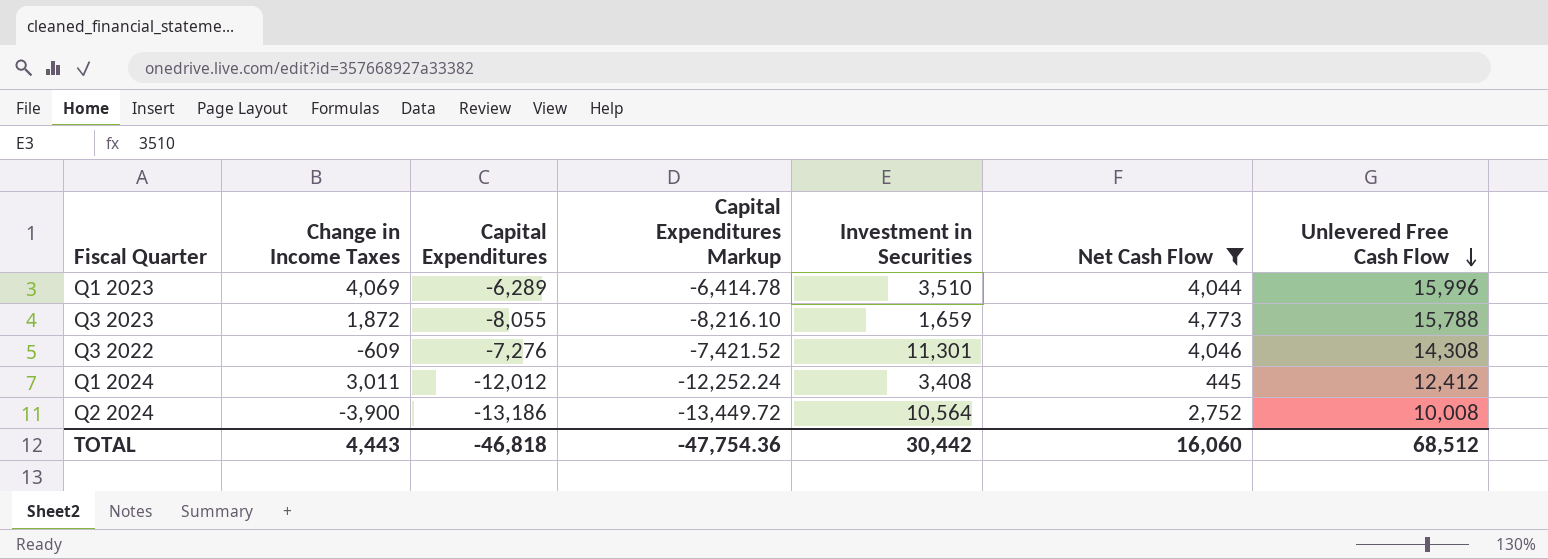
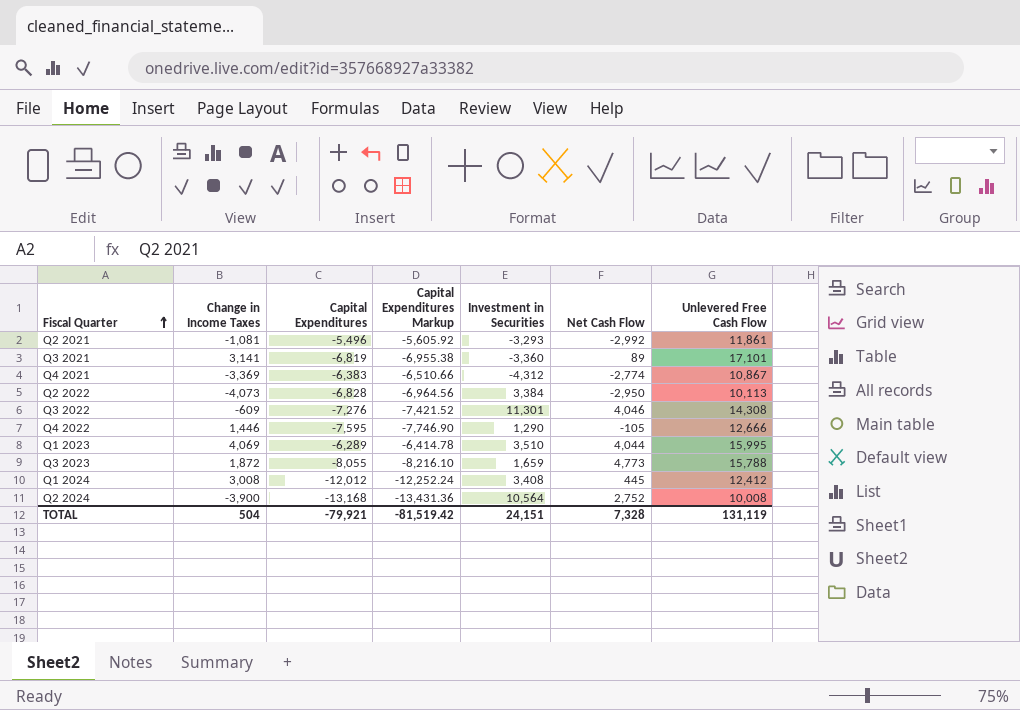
filter: Net Cash Flow >= 445 -> none
row order: Unlevered Free Cash Flow descending -> Fiscal Quarter ascending
Q1 2023 | Unlevered Free Cash Flow: 15,996 -> 15,995
Q1 2024 | Change in Income Taxes: 3,011 -> 3,008
Q2 2024 | Capital Expenditures: -13,186 -> -13,168
Q2 2024 | Capital Expenditures Markup: -13,449.72 -> -13,431.36
TOTAL | Change in Income Taxes: 4,443 -> 504
TOTAL | Capital Expenditures: -46,818 -> -79,921
TOTAL | Capital Expenditures Markup: -47,754.36 -> -81,519.42
TOTAL | Investment in Securities: 30,442 -> 24,151
TOTAL | Net Cash Flow: 16,060 -> 7,328
TOTAL | Unlevered Free Cash Flow: 68,512 -> 131,119

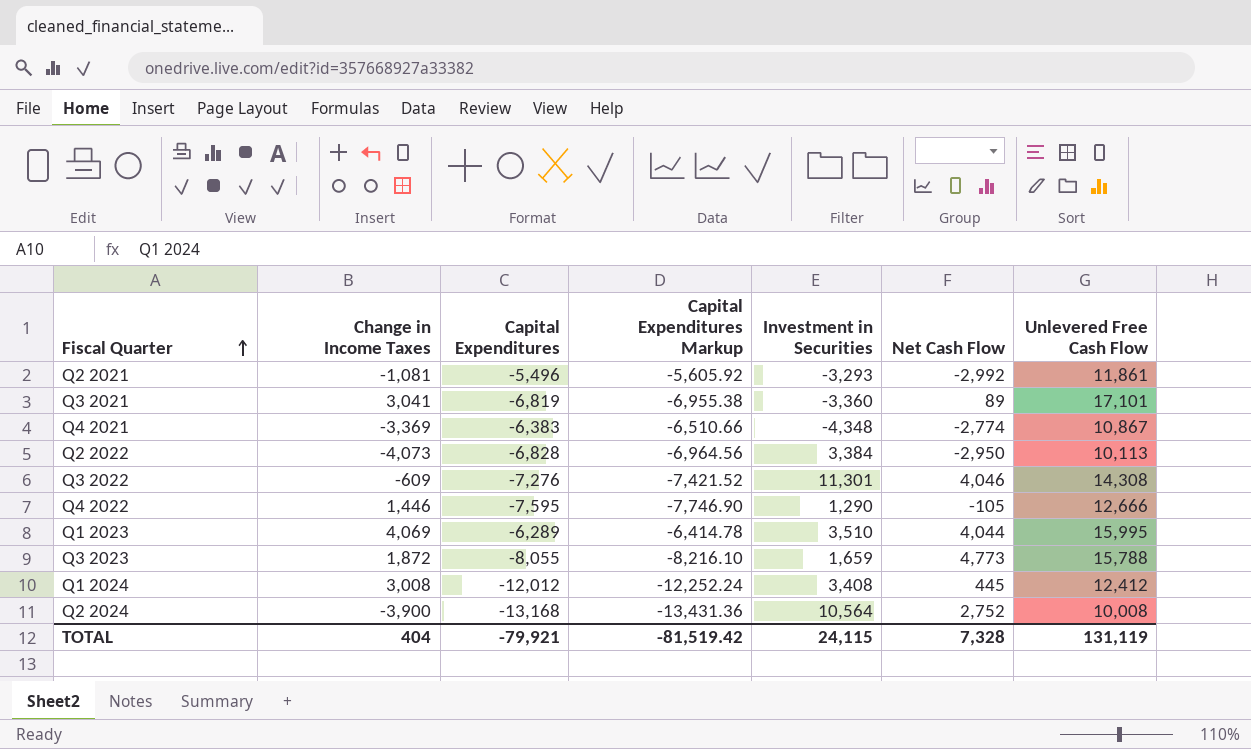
Q3 2021 | Change in Income Taxes: 3,141 -> 3,041
Q4 2021 | Investment in Securities: -4,312 -> -4,348
TOTAL | Change in Income Taxes: 504 -> 404
TOTAL | Investment in Securities: 24,151 -> 24,115

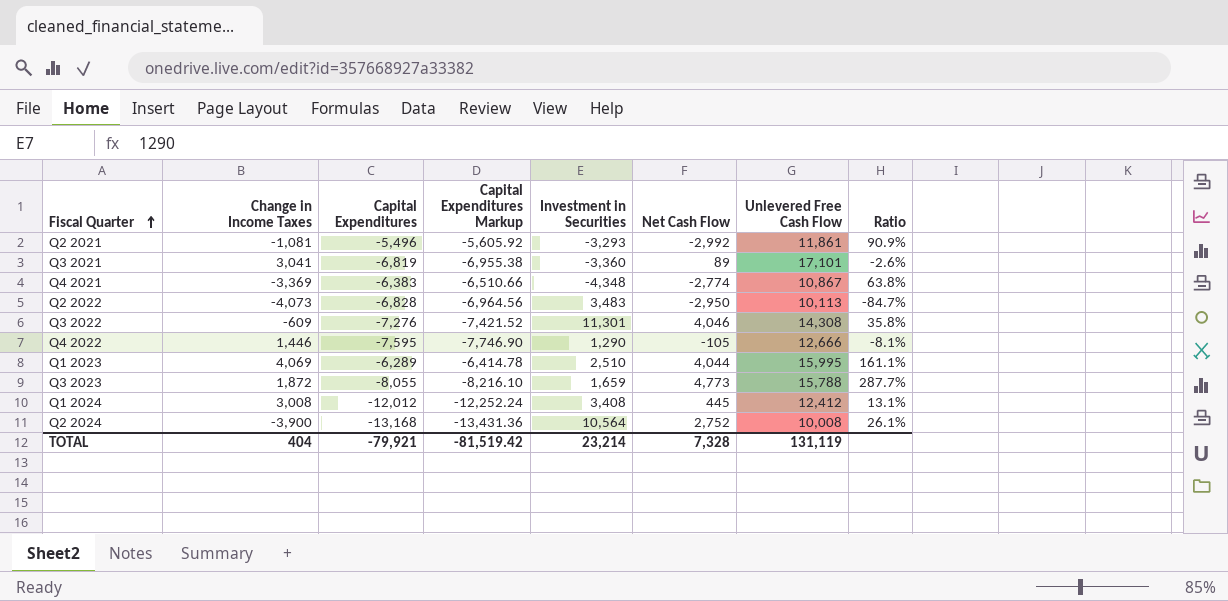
column Ratio | formula: none -> [Net Cash Flow] / [Investment in Securities]
Q2 2022 | Investment in Securities: 3,384 -> 3,483
Q1 2023 | Investment in Securities: 3,510 -> 2,510
TOTAL | Investment in Securities: 24,115 -> 23,214

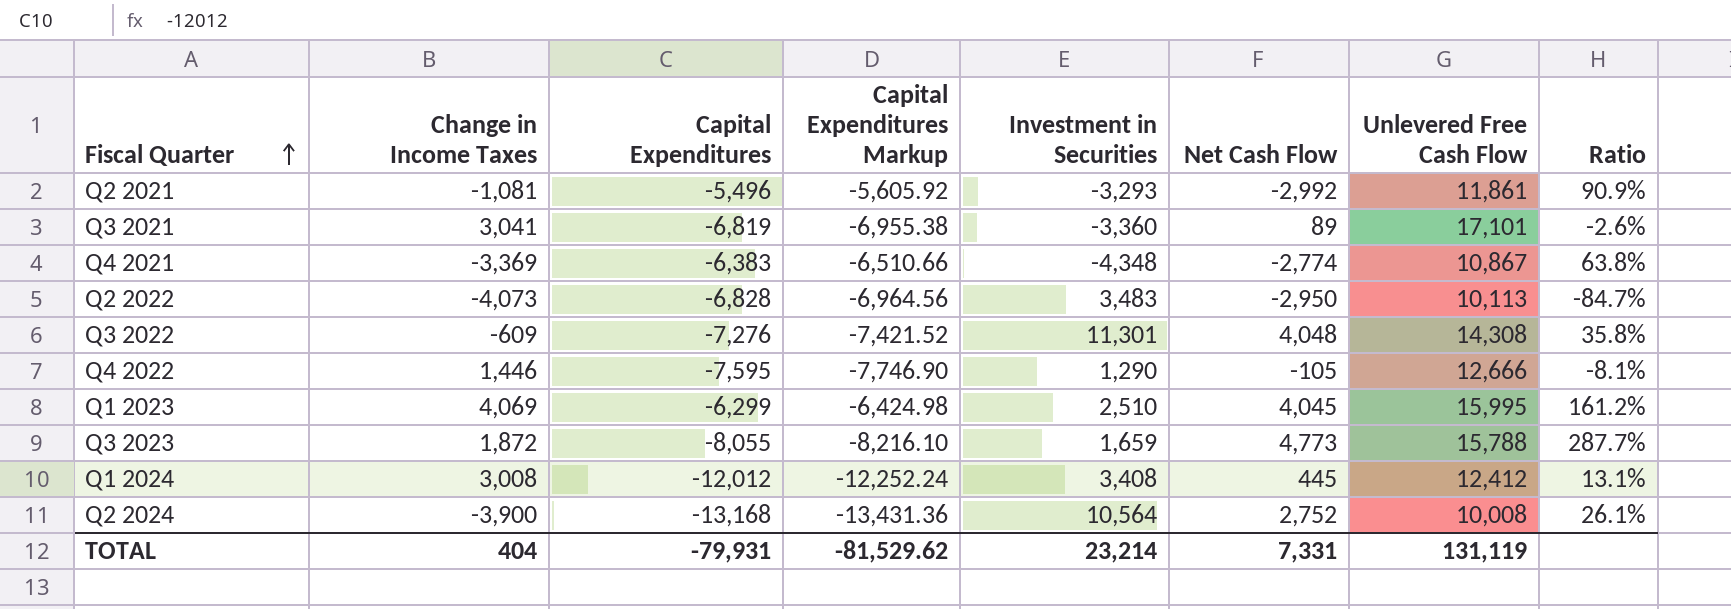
Q3 2022 | Net Cash Flow: 4,046 -> 4,048
Q1 2023 | Capital Expenditures: -6,289 -> -6,299
Q1 2023 | Capital Expenditures Markup: -6,414.78 -> -6,424.98
Q1 2023 | Net Cash Flow: 4,044 -> 4,045
Q1 2023 | Ratio: 161.1% -> 161.2%
TOTAL | Capital Expenditures: -79,921 -> -79,931
TOTAL | Capital Expenditures Markup: -81,519.42 -> -81,529.62
TOTAL | Net Cash Flow: 7,328 -> 7,331

